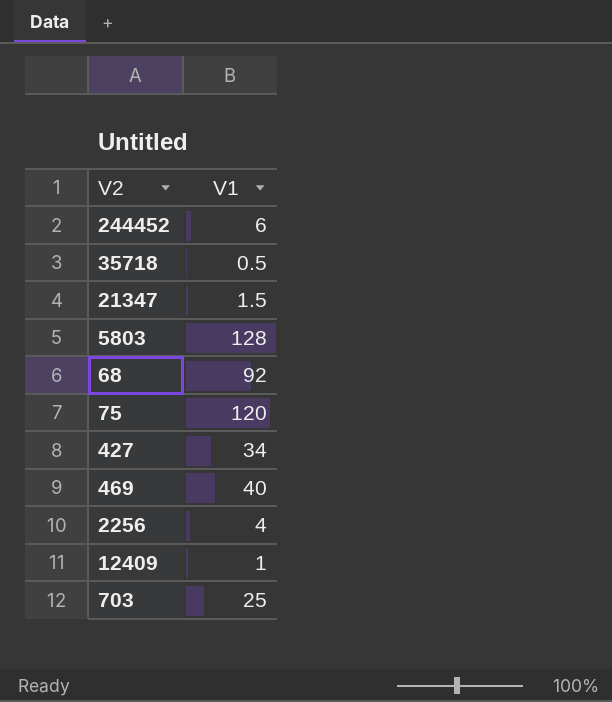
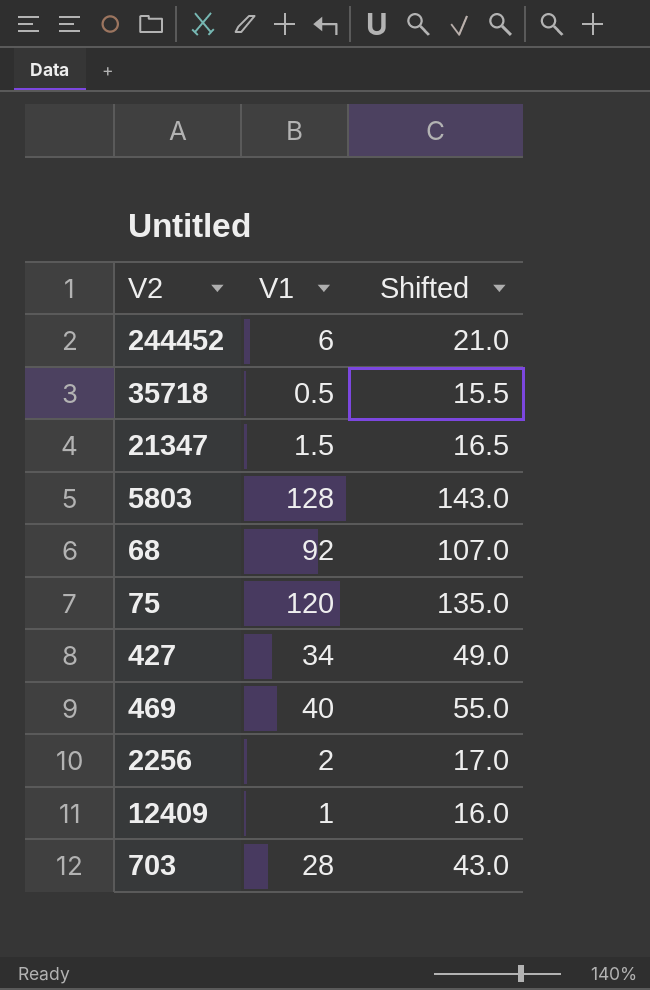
column Shifted | formula: none -> [V1] + 15
2256 | V1: 4 -> 2
703 | V1: 25 -> 28

